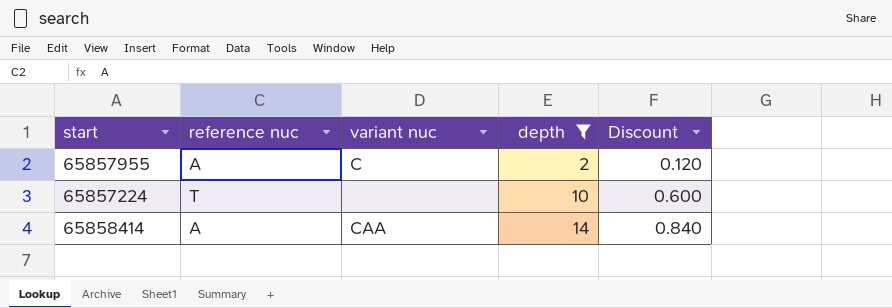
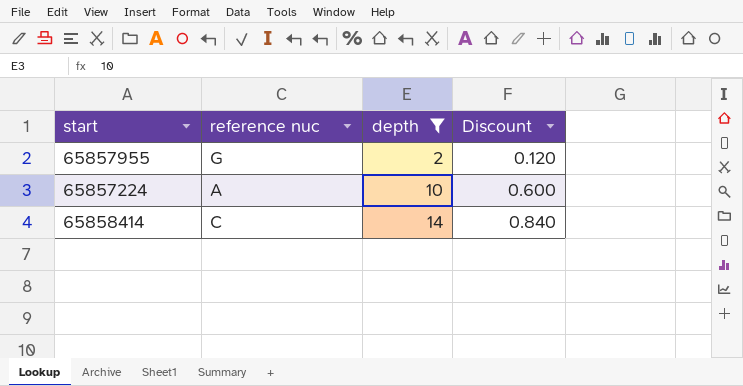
column variant nuc | position: 3 -> none
65857955 | reference nuc: A -> G
65857224 | reference nuc: T -> A
65858414 | reference nuc: A -> C

